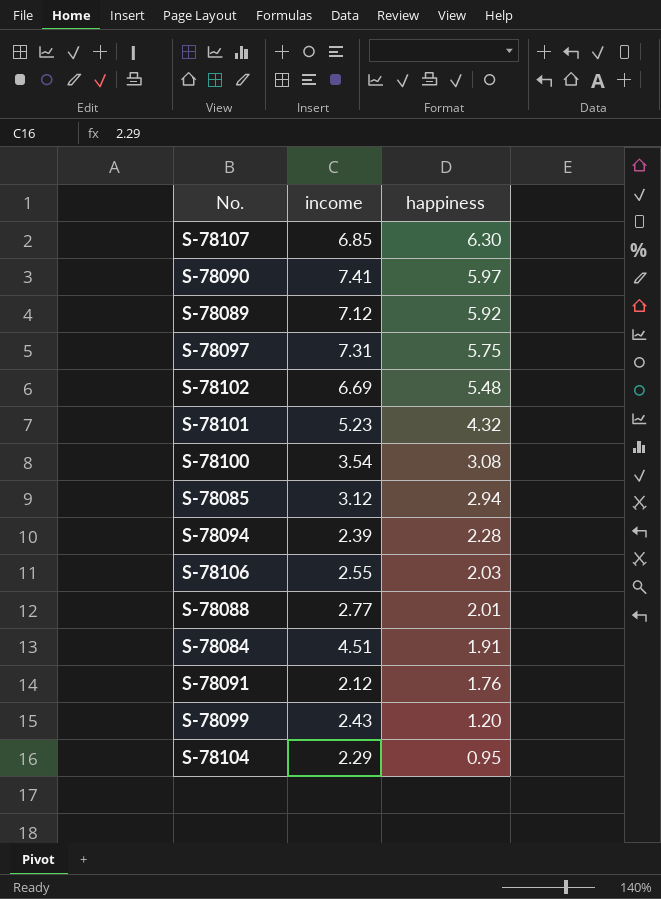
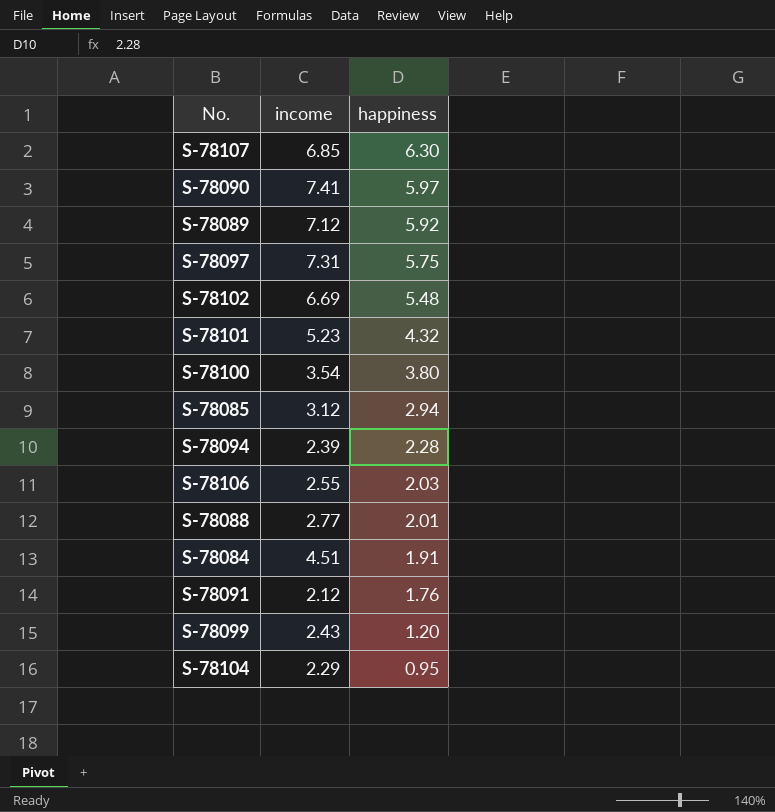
S-78100 | happiness: 3.08 -> 3.80

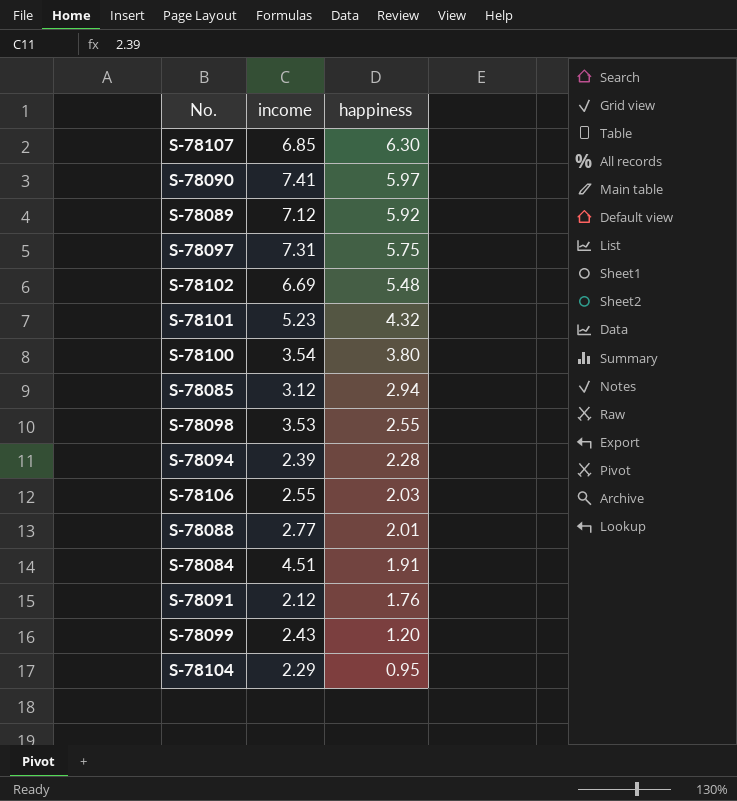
row S-78098: none -> 3.53 | 2.55

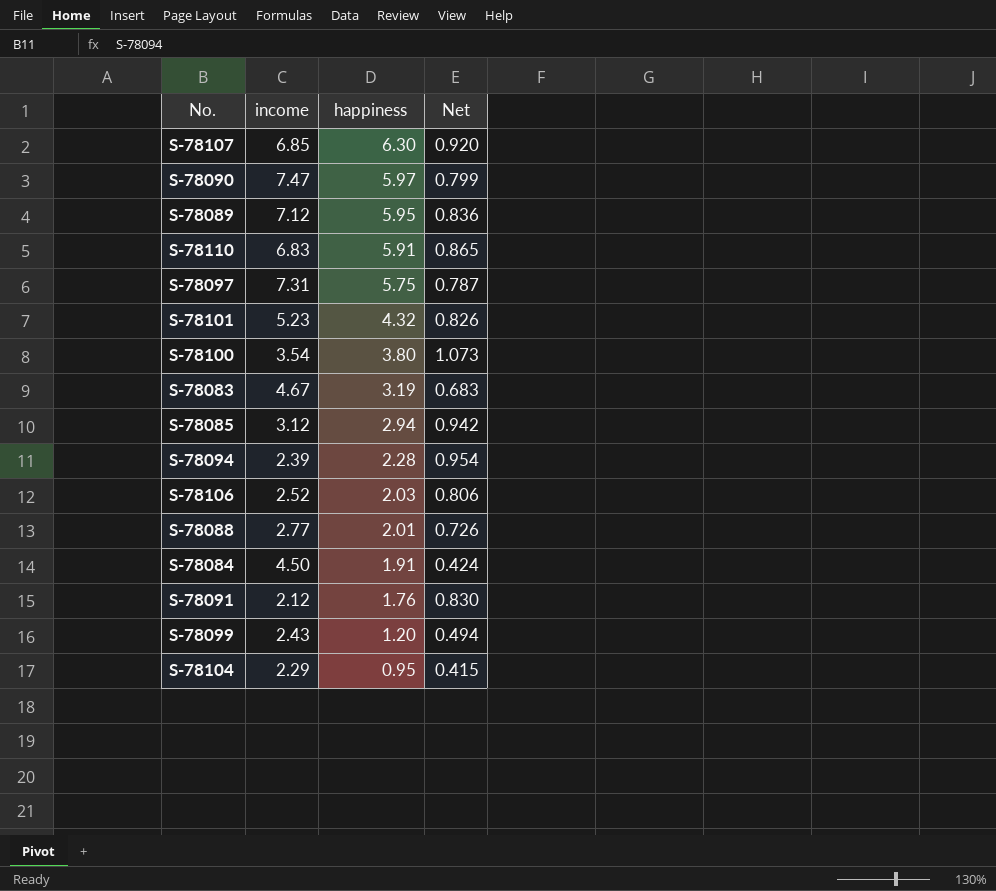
column Net | formula: none -> [happiness] / [income]
row S-78102: 6.69 | 5.48 -> none
row S-78098: 3.53 | 2.55 -> none
S-78090 | income: 7.41 -> 7.47
S-78089 | happiness: 5.92 -> 5.95
row S-78110: none -> 6.83 | 5.91 | 0.865
row S-78083: none -> 4.67 | 3.19 | 0.683
S-78106 | income: 2.55 -> 2.52
S-78084 | income: 4.51 -> 4.50

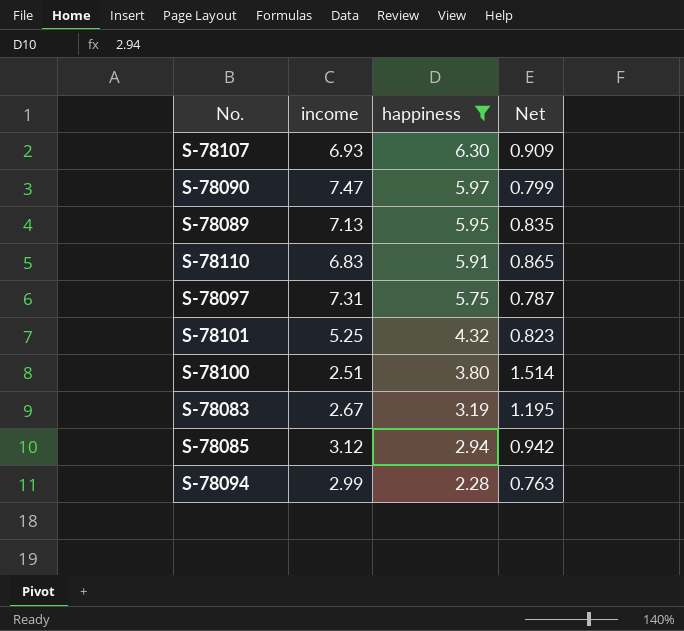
filter: none -> happiness >= 2.28
S-78107 | income: 6.85 -> 6.93
S-78107 | Net: 0.920 -> 0.909
S-78089 | income: 7.12 -> 7.13
S-78089 | Net: 0.836 -> 0.835
S-78101 | income: 5.23 -> 5.25
S-78101 | Net: 0.826 -> 0.823
S-78100 | income: 3.54 -> 2.51
S-78100 | Net: 1.073 -> 1.514
S-78083 | income: 4.67 -> 2.67
S-78083 | Net: 0.683 -> 1.195
S-78094 | income: 2.39 -> 2.99
S-78094 | Net: 0.954 -> 0.763

